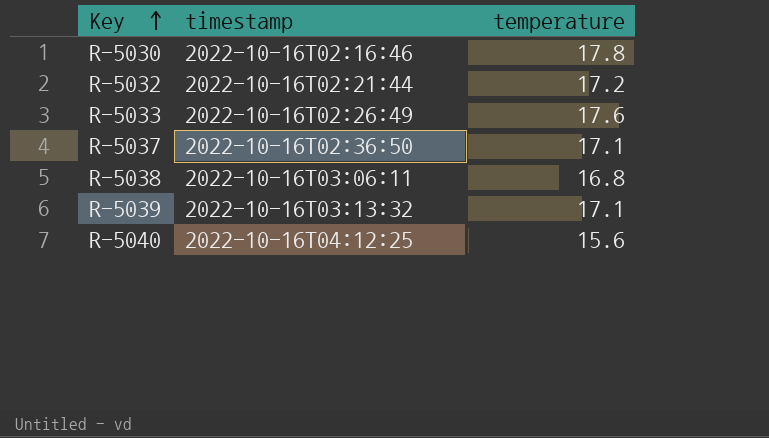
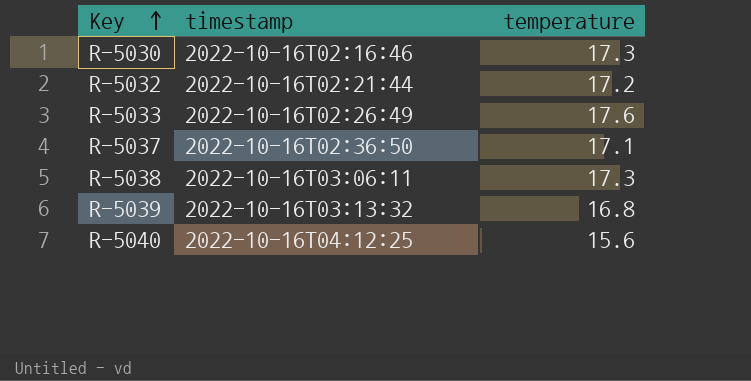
R-5030 | temperature: 17.8 -> 17.3
R-5038 | temperature: 16.8 -> 17.3
R-5039 | temperature: 17.1 -> 16.8

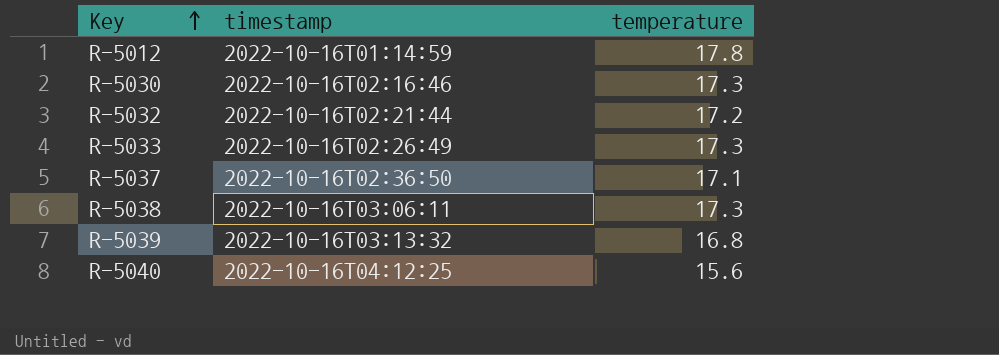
row R-5012: none -> 2022-10-16T01:14:59 | 17.8
R-5033 | temperature: 17.6 -> 17.3

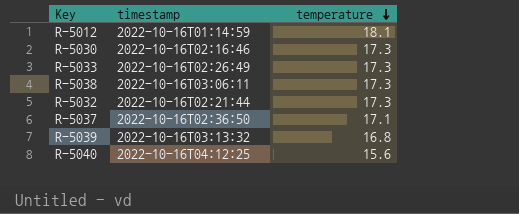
row order: Key ascending -> temperature descending
R-5012 | temperature: 17.8 -> 18.1
R-5032 | temperature: 17.2 -> 17.3

